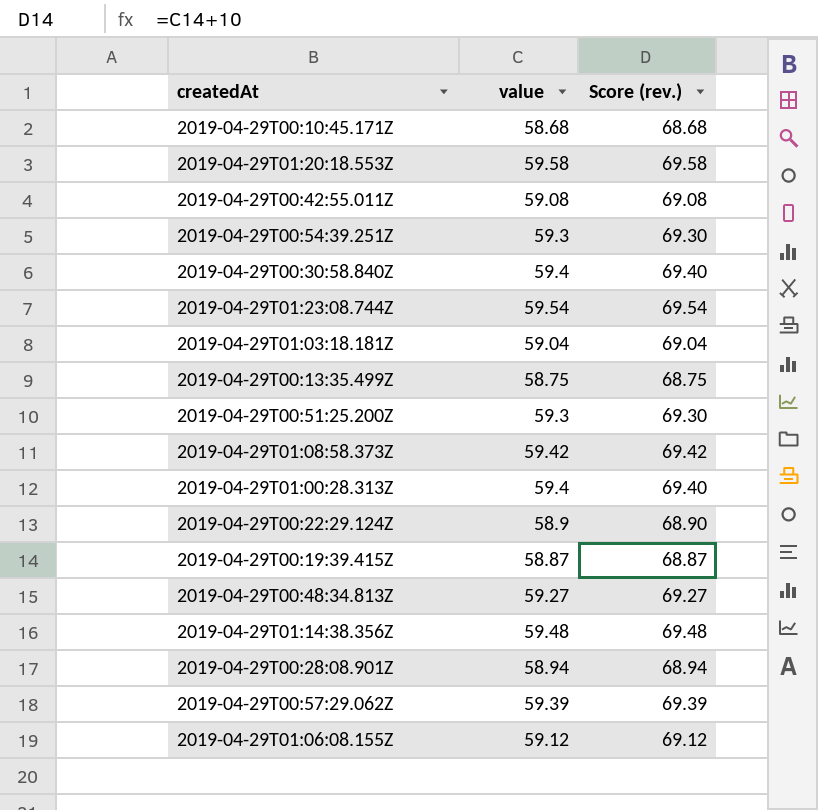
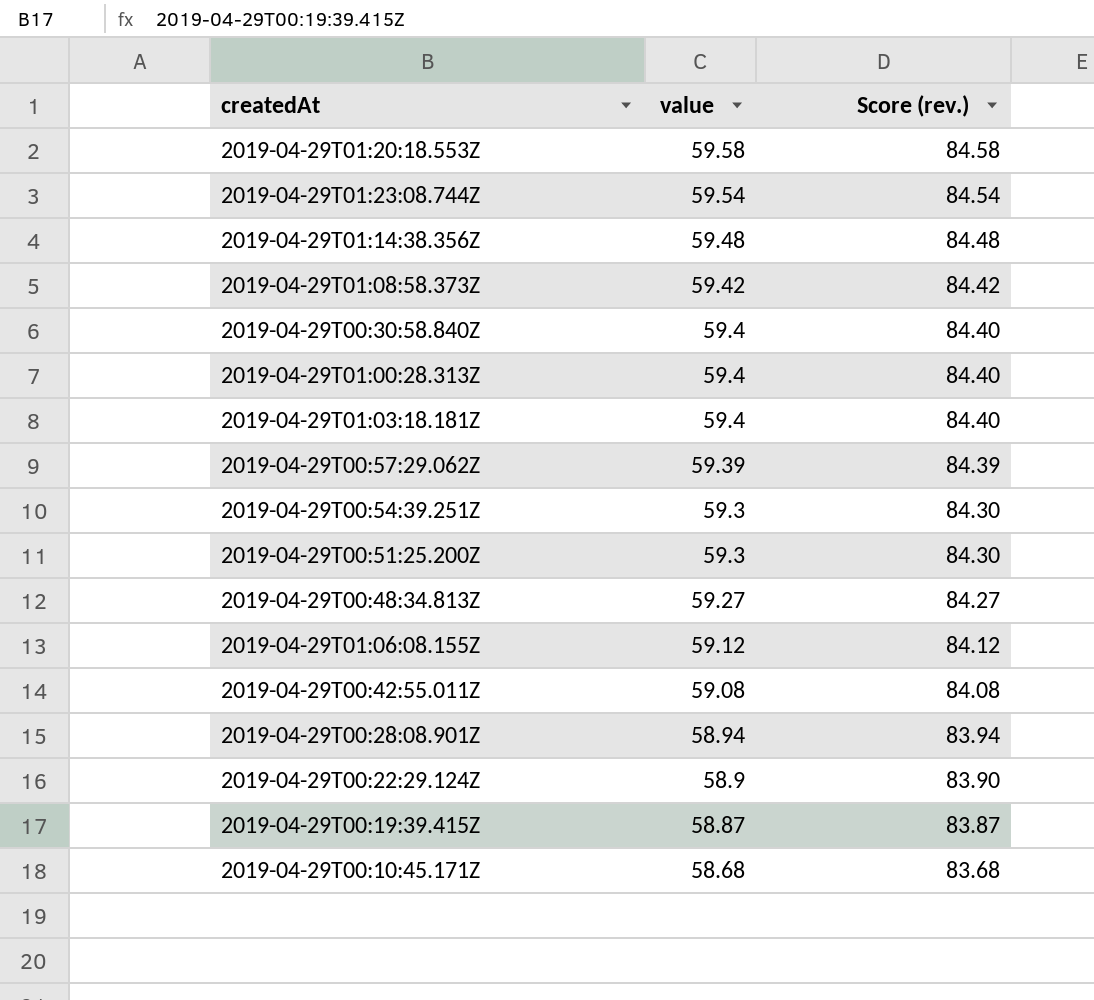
row order: none -> value descending
column Score (rev.) | formula: [value] + 10 -> [value] + 25
row 2019-04-29T00:13:35.499Z: 58.75 | 68.75 -> none
2019-04-29T01:03:18.181Z | value: 59.04 -> 59.4

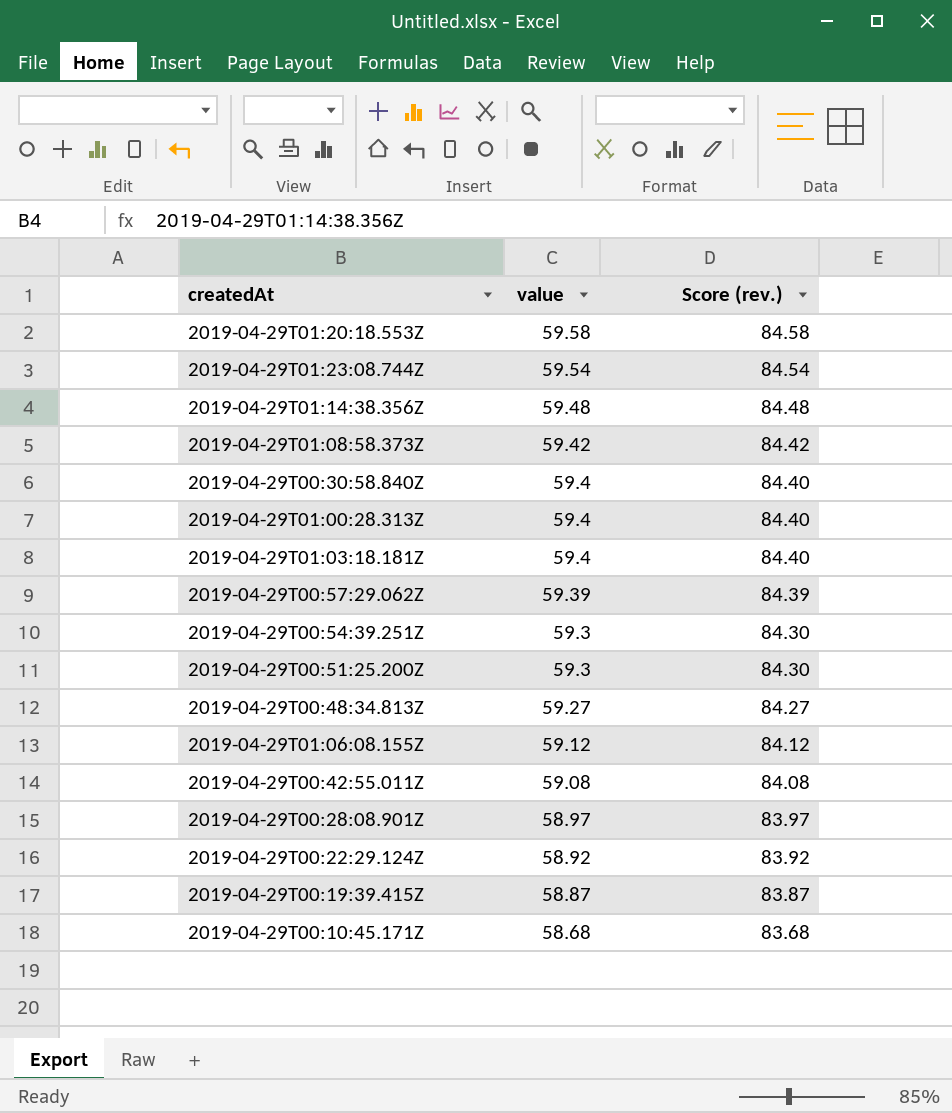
2019-04-29T00:28:08.901Z | value: 58.94 -> 58.97
2019-04-29T00:28:08.901Z | Score (rev.): 83.94 -> 83.97
2019-04-29T00:22:29.124Z | value: 58.9 -> 58.92
2019-04-29T00:22:29.124Z | Score (rev.): 83.90 -> 83.92

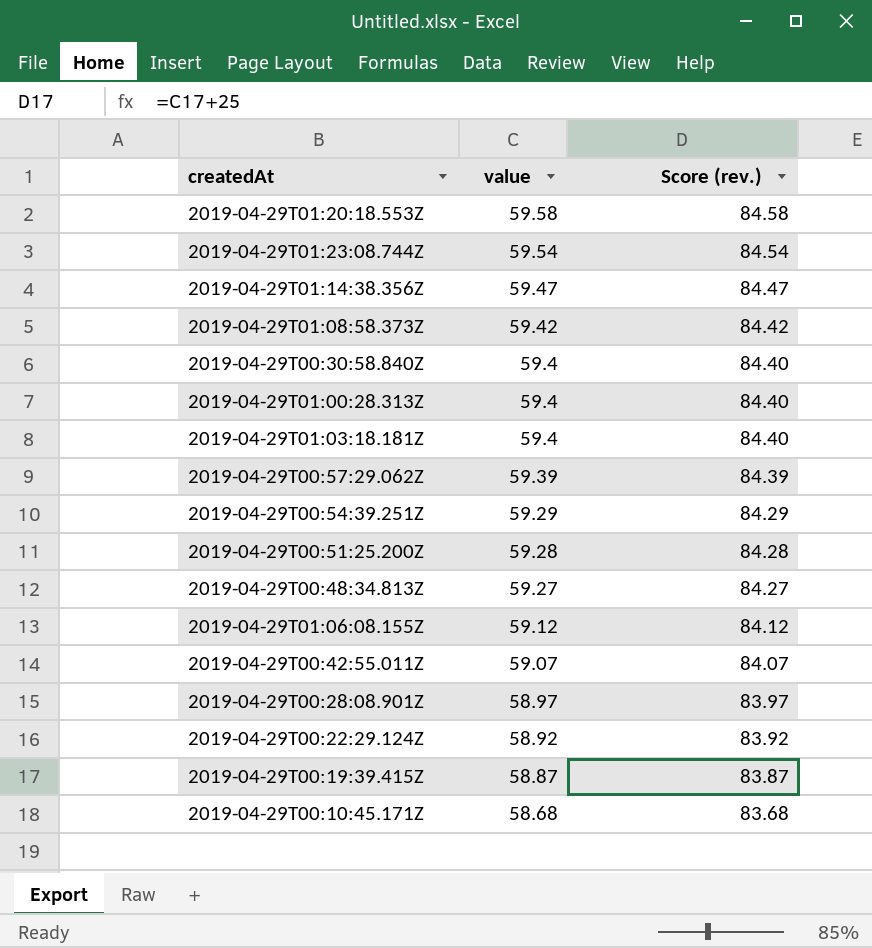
2019-04-29T01:14:38.356Z | value: 59.48 -> 59.47
2019-04-29T01:14:38.356Z | Score (rev.): 84.48 -> 84.47
2019-04-29T00:54:39.251Z | value: 59.3 -> 59.29
2019-04-29T00:54:39.251Z | Score (rev.): 84.30 -> 84.29
2019-04-29T00:51:25.200Z | value: 59.3 -> 59.28
2019-04-29T00:51:25.200Z | Score (rev.): 84.30 -> 84.28
2019-04-29T00:42:55.011Z | value: 59.08 -> 59.07
2019-04-29T00:42:55.011Z | Score (rev.): 84.08 -> 84.07

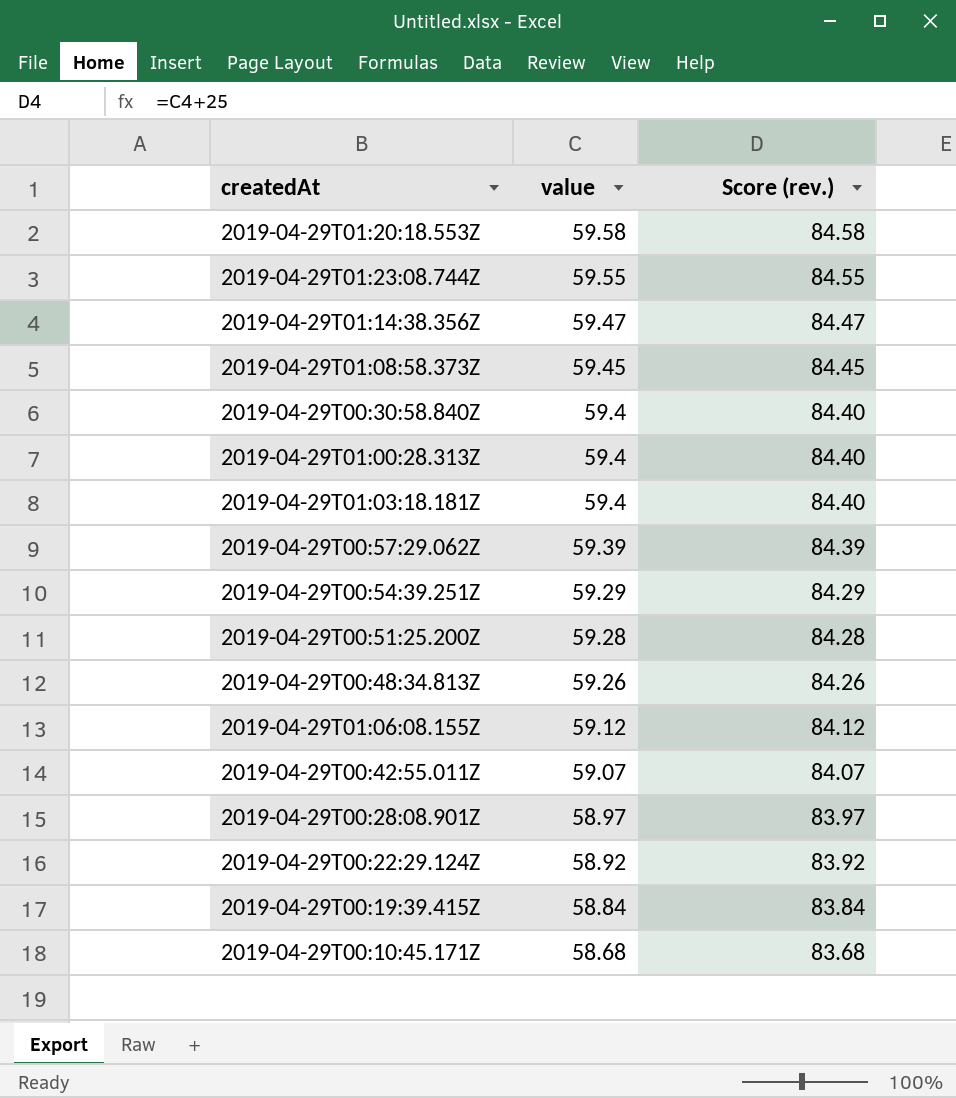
2019-04-29T01:23:08.744Z | value: 59.54 -> 59.55
2019-04-29T01:23:08.744Z | Score (rev.): 84.54 -> 84.55
2019-04-29T01:08:58.373Z | value: 59.42 -> 59.45
2019-04-29T01:08:58.373Z | Score (rev.): 84.42 -> 84.45
2019-04-29T00:48:34.813Z | value: 59.27 -> 59.26
2019-04-29T00:48:34.813Z | Score (rev.): 84.27 -> 84.26
2019-04-29T00:19:39.415Z | value: 58.87 -> 58.84
2019-04-29T00:19:39.415Z | Score (rev.): 83.87 -> 83.84

